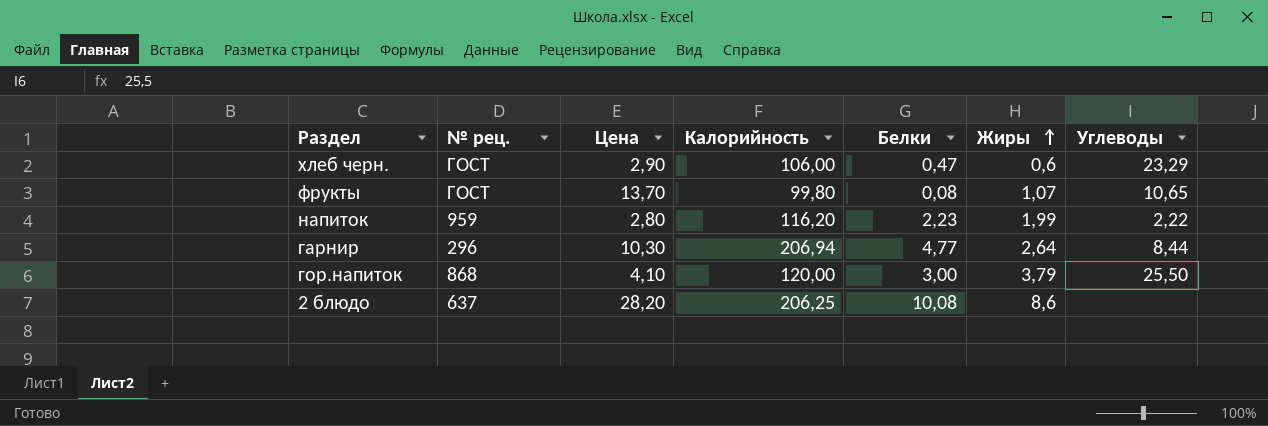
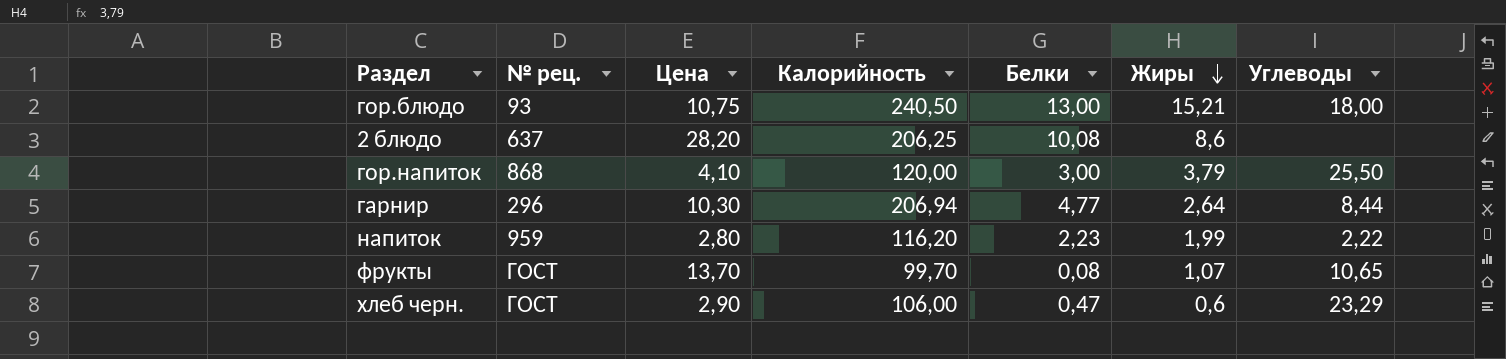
row order: Жиры ascending -> Жиры descending
row гор.блюдо: none -> 93 | 10,75 | 240,50 | 13,00 | 15,21 | 18,00
фрукты | Калорийность: 99,80 -> 99,70

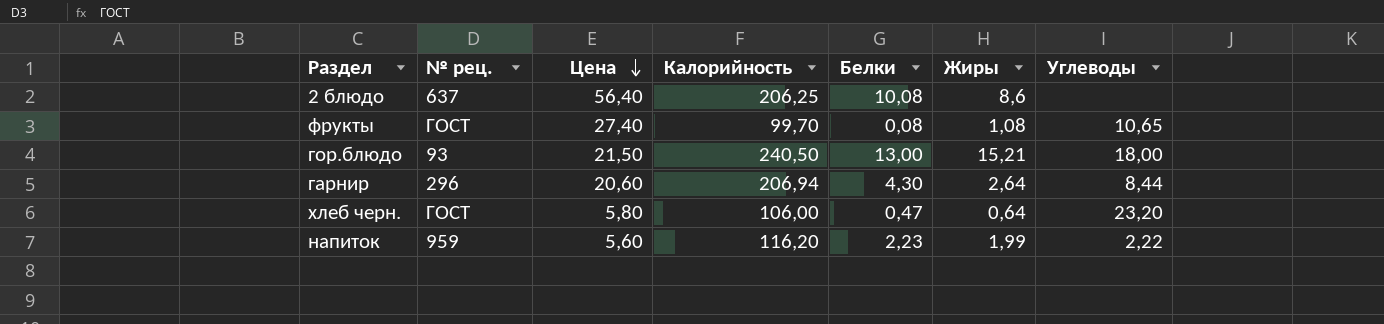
row order: Жиры descending -> Цена descending
row гор.напиток: 868 | 4,10 | 120,00 | 3,00 | 3,79 | 25,50 -> none
2 блюдо | Цена: 28,20 -> 56,40
фрукты | Цена: 13,70 -> 27,40
фрукты | Жиры: 1,07 -> 1,08
гор.блюдо | Цена: 10,75 -> 21,50
гарнир | Цена: 10,30 -> 20,60
гарнир | Белки: 4,77 -> 4,30
хлеб черн. | Цена: 2,90 -> 5,80
хлеб черн. | Жиры: 0,6 -> 0,64
хлеб черн. | Углеводы: 23,29 -> 23,20
напиток | Цена: 2,80 -> 5,60

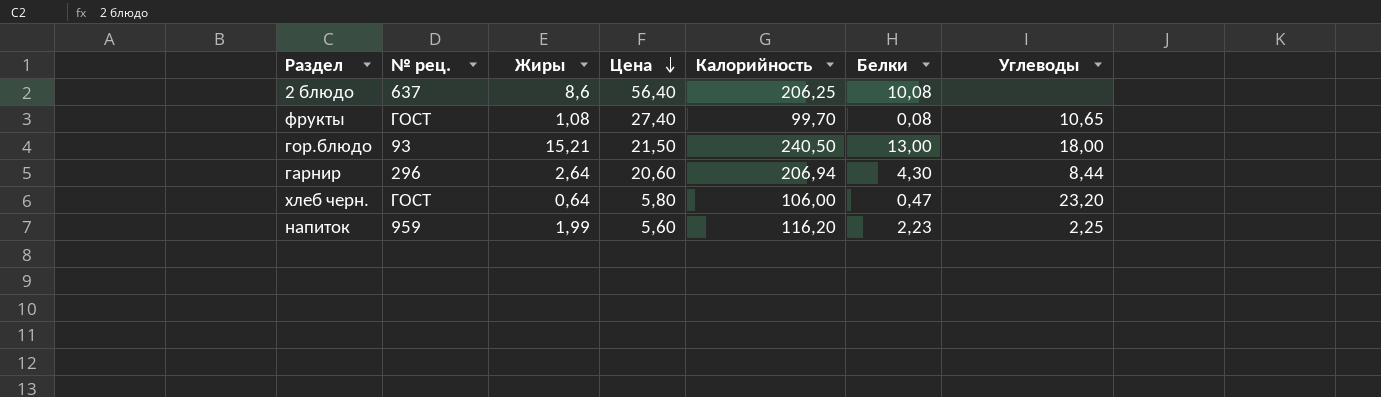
column Жиры | position: 6 -> 3
напиток | Углеводы: 2,22 -> 2,25

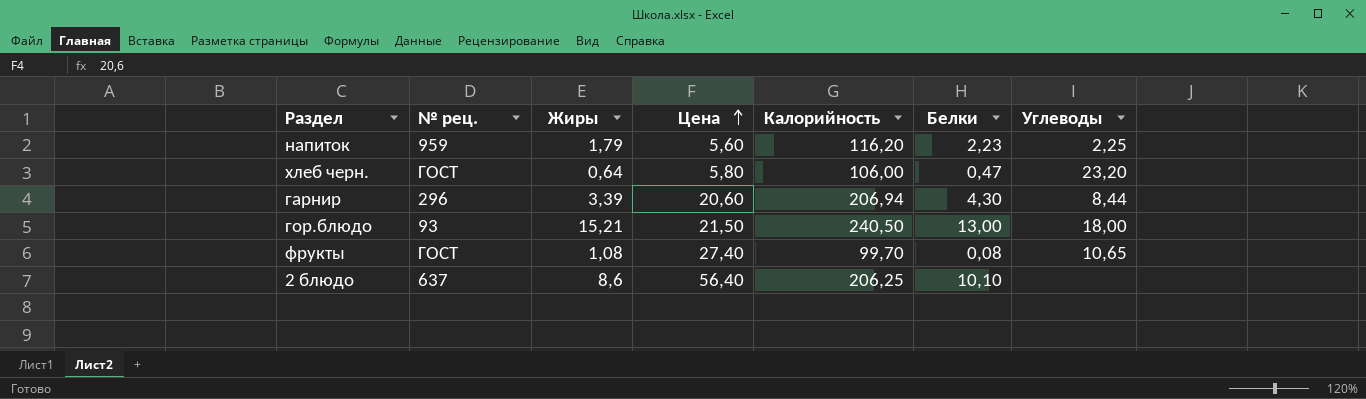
row order: Цена descending -> Цена ascending
напиток | Жиры: 1,99 -> 1,79
гарнир | Жиры: 2,64 -> 3,39
2 блюдо | Белки: 10,08 -> 10,10

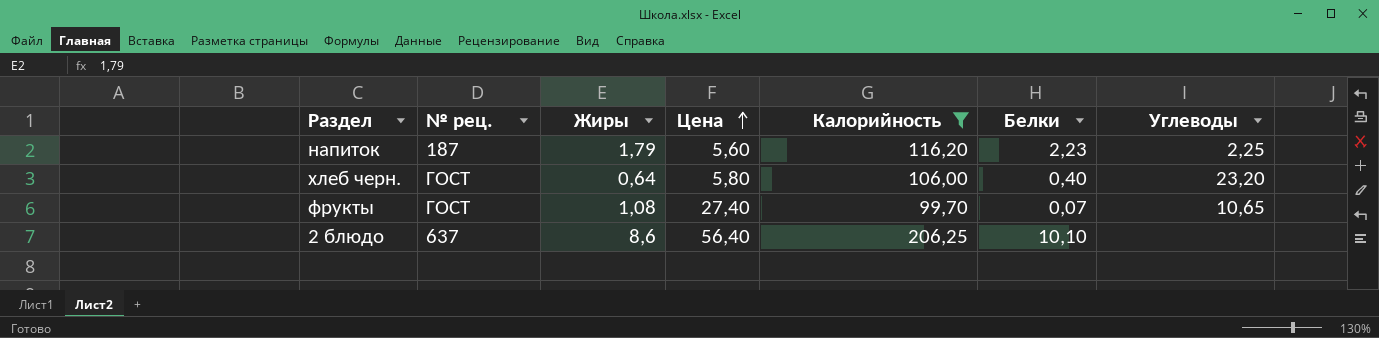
filter: none -> Калорийность <= 206,25
напиток | № рец.: 959 -> 187
хлеб черн. | Белки: 0,47 -> 0,40
фрукты | Белки: 0,08 -> 0,07

